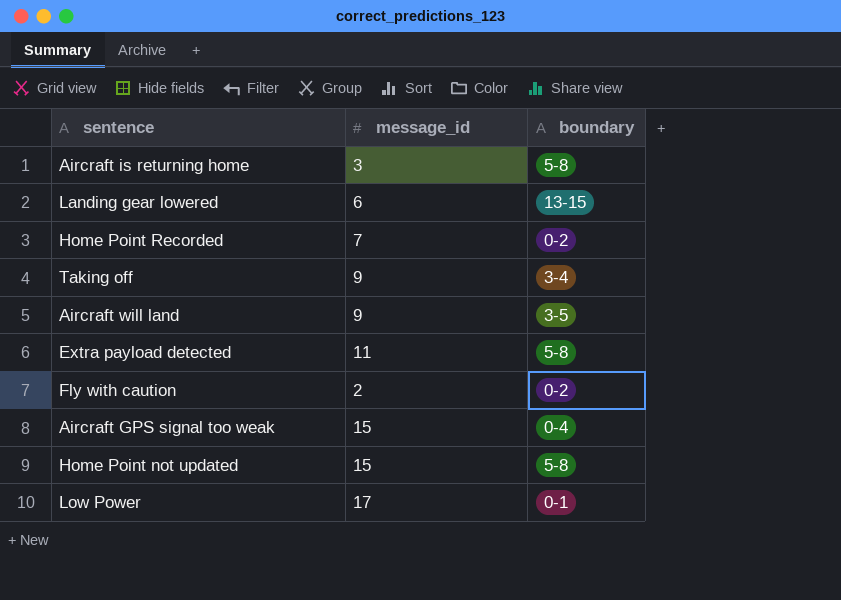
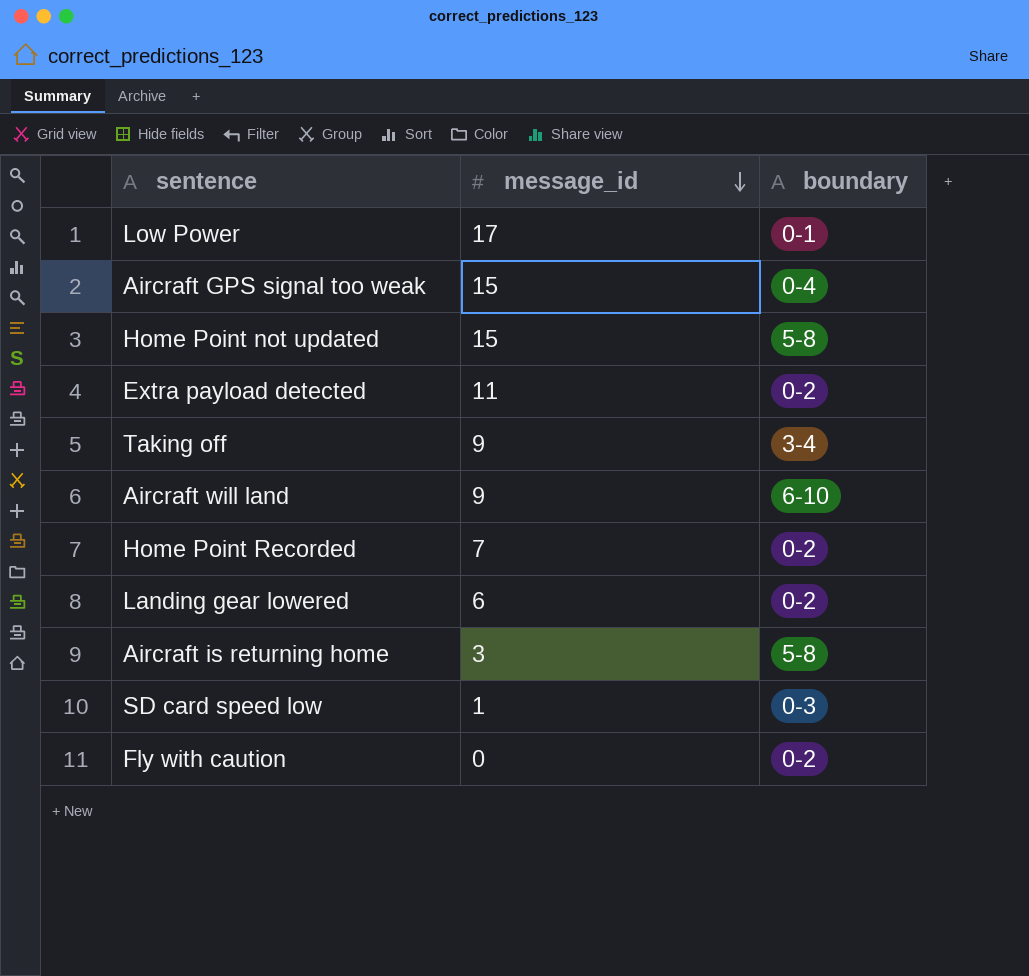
row order: none -> message_id descending
Extra payload detected | boundary: 5-8 -> 0-2
Aircraft will land | boundary: 3-5 -> 6-10
Landing gear lowered | boundary: 13-15 -> 0-2
row SD card speed low: none -> 1 | 0-3
Fly with caution | message_id: 2 -> 0

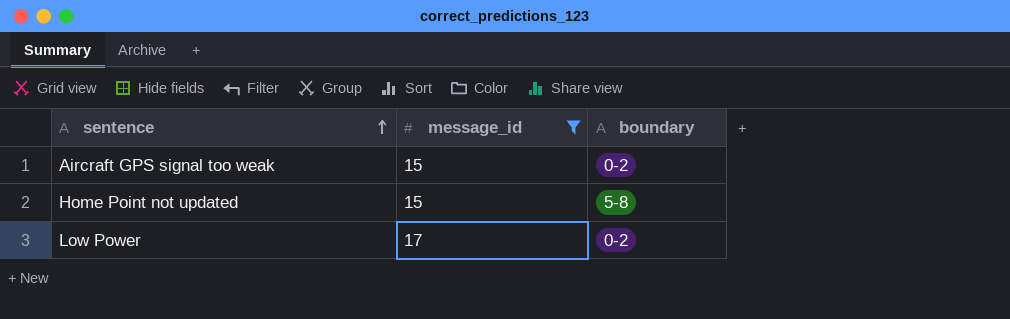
filter: none -> message_id >= 15
row order: message_id descending -> sentence ascending
Aircraft GPS signal too weak | boundary: 0-4 -> 0-2
Low Power | boundary: 0-1 -> 0-2

